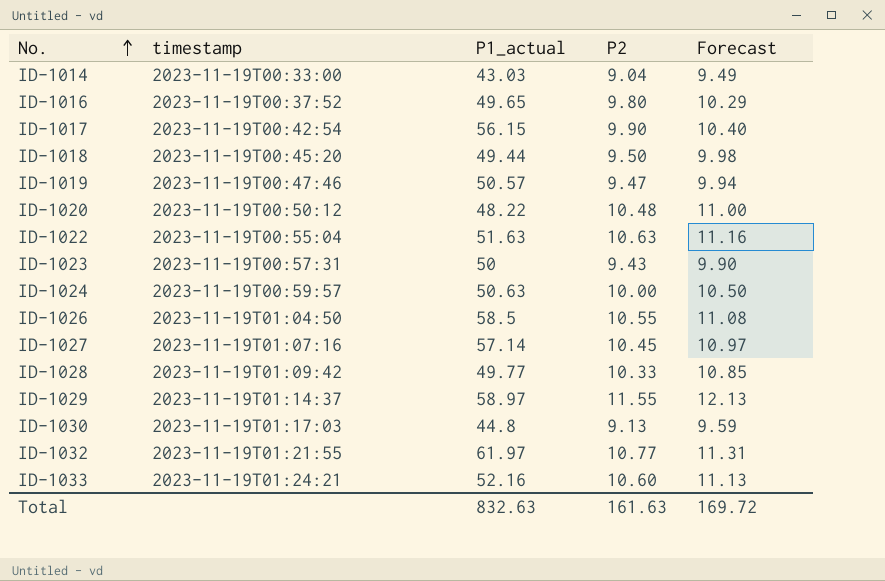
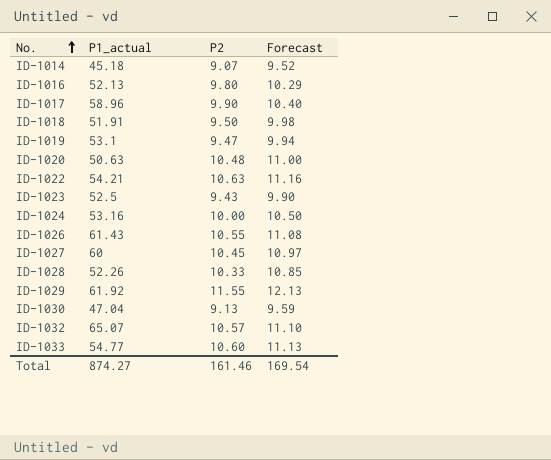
column timestamp | position: 2 -> none
ID-1014 | P1_actual: 43.03 -> 45.18
ID-1014 | P2: 9.04 -> 9.07
ID-1014 | Forecast: 9.49 -> 9.52
ID-1016 | P1_actual: 49.65 -> 52.13
ID-1017 | P1_actual: 56.15 -> 58.96
ID-1018 | P1_actual: 49.44 -> 51.91
ID-1019 | P1_actual: 50.57 -> 53.1
ID-1020 | P1_actual: 48.22 -> 50.63
ID-1022 | P1_actual: 51.63 -> 54.21
ID-1023 | P1_actual: 50 -> 52.5
ID-1024 | P1_actual: 50.63 -> 53.16
ID-1026 | P1_actual: 58.5 -> 61.43
ID-1027 | P1_actual: 57.14 -> 60
ID-1028 | P1_actual: 49.77 -> 52.26
ID-1029 | P1_actual: 58.97 -> 61.92
ID-1030 | P1_actual: 44.8 -> 47.04
ID-1032 | P1_actual: 61.97 -> 65.07
ID-1032 | P2: 10.77 -> 10.57
ID-1032 | Forecast: 11.31 -> 11.10
ID-1033 | P1_actual: 52.16 -> 54.77
Total | P1_actual: 832.63 -> 874.27
Total | P2: 161.63 -> 161.46
Total | Forecast: 169.72 -> 169.54

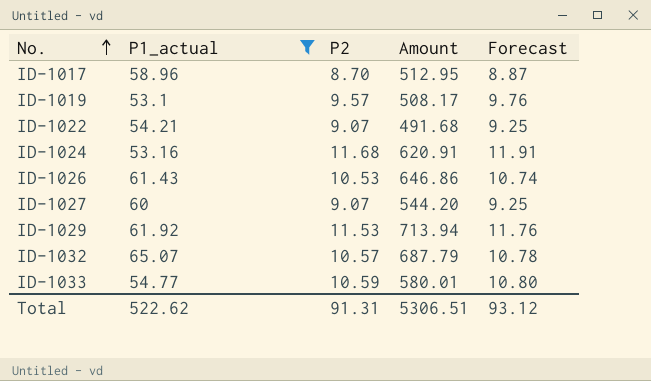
filter: none -> P1_actual >= 53.1
column Amount | formula: none -> [P1_actual] * [P2]
column Forecast | formula: [P2] * 1.05 -> [P2] * 1.02
ID-1017 | P2: 9.90 -> 8.70
ID-1019 | P2: 9.47 -> 9.57
ID-1022 | P2: 10.63 -> 9.07
ID-1024 | P2: 10.00 -> 11.68
ID-1026 | P2: 10.55 -> 10.53
ID-1027 | P2: 10.45 -> 9.07
ID-1029 | P2: 11.55 -> 11.53
ID-1033 | P2: 10.60 -> 10.59
Total | P1_actual: 874.27 -> 522.62
Total | P2: 161.46 -> 91.31
Total | Forecast: 169.54 -> 93.12

